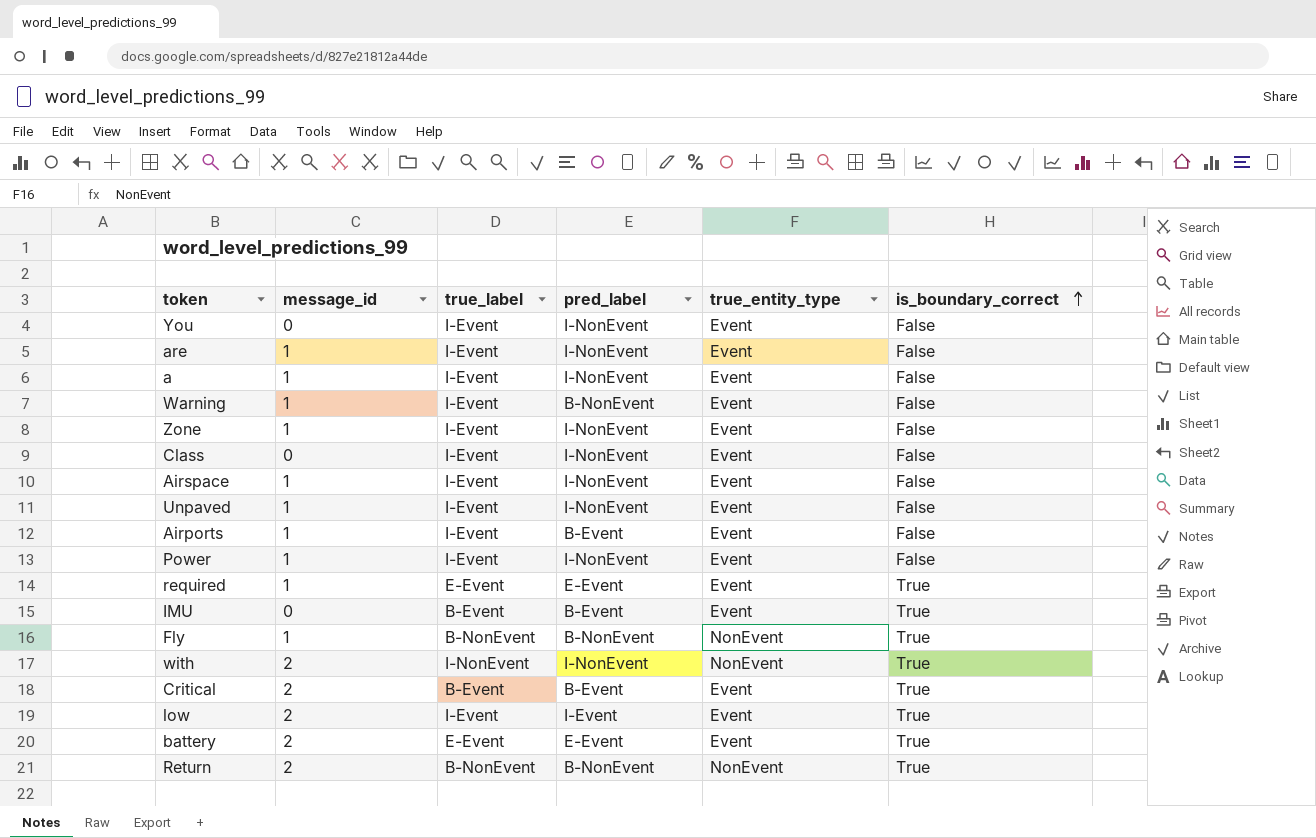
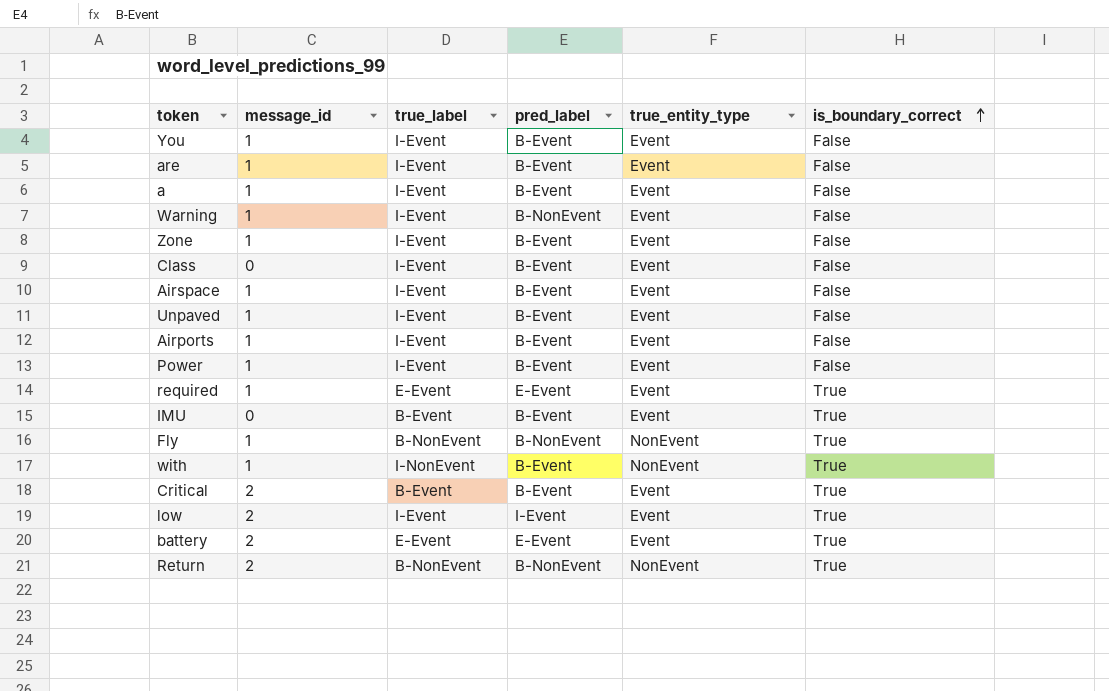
You | message_id: 0 -> 1
You | pred_label: I-NonEvent -> B-Event
are | pred_label: I-NonEvent -> B-Event
a | pred_label: I-NonEvent -> B-Event
Zone | pred_label: I-NonEvent -> B-Event
Class | pred_label: I-NonEvent -> B-Event
Airspace | pred_label: I-NonEvent -> B-Event
Unpaved | pred_label: I-NonEvent -> B-Event
Power | pred_label: I-NonEvent -> B-Event
with | message_id: 2 -> 1
with | pred_label: I-NonEvent -> B-Event

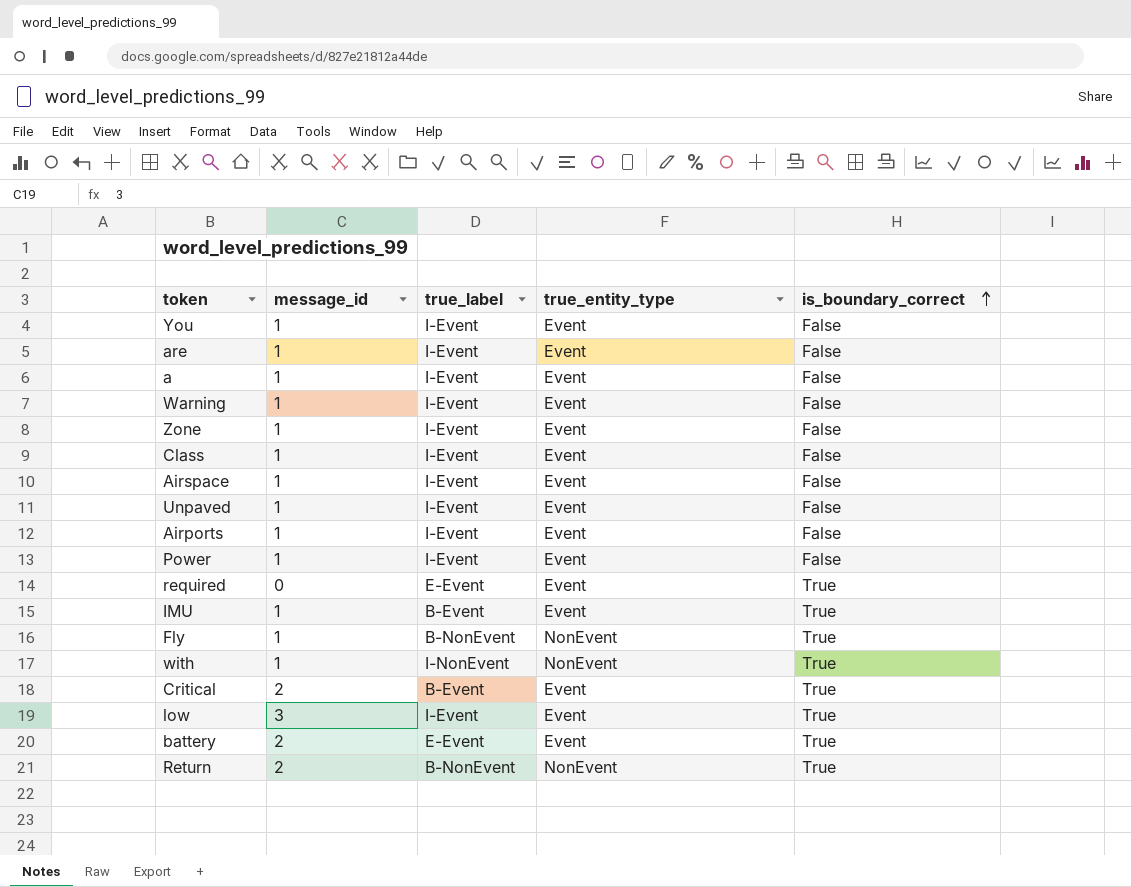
column pred_label | position: 4 -> none
Class | message_id: 0 -> 1
required | message_id: 1 -> 0
IMU | message_id: 0 -> 1
low | message_id: 2 -> 3

